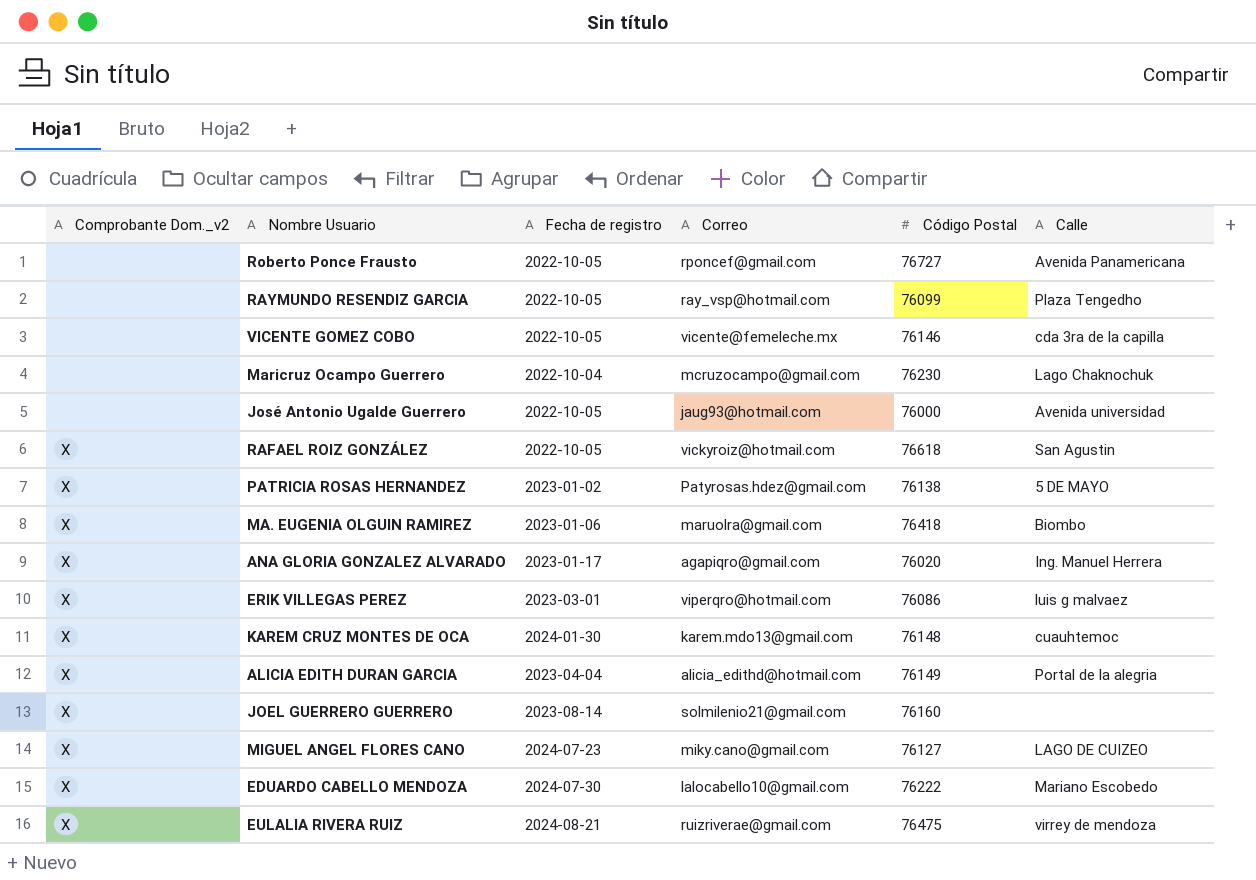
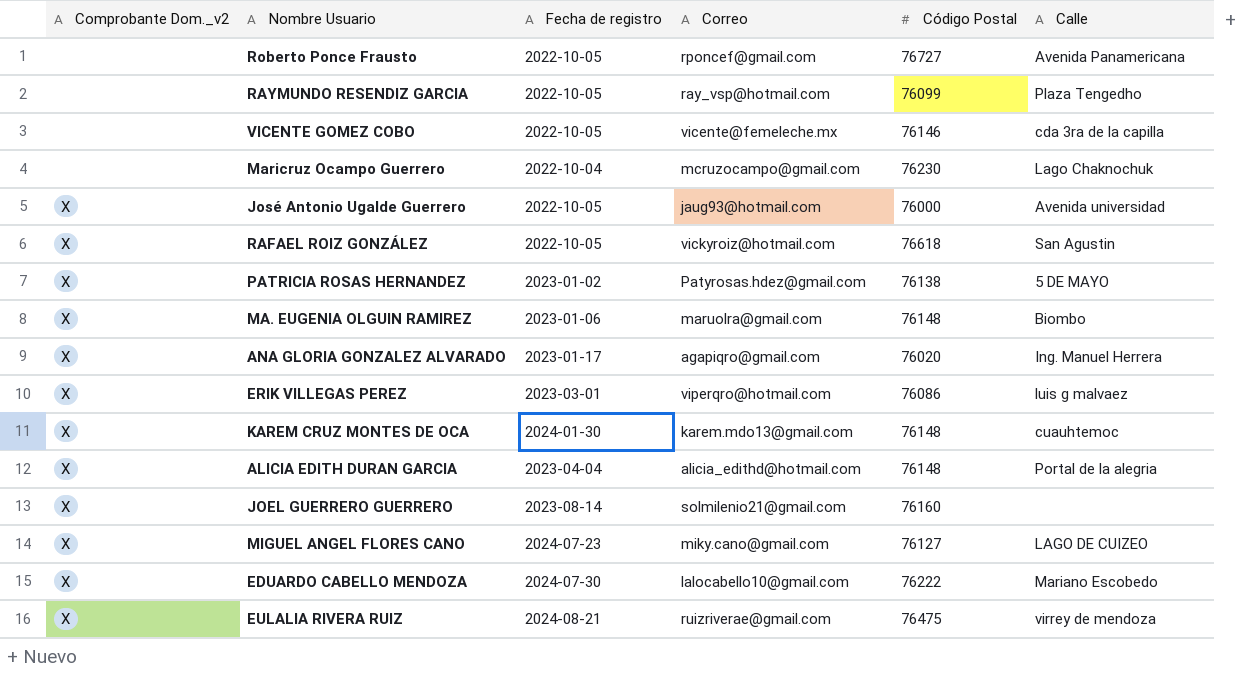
José Antonio Ugalde Guerrero | Comprobante Dom._v2: none -> X
MA. EUGENIA OLGUIN RAMIREZ | Código Postal: 76418 -> 76148
ALICIA EDITH DURAN GARCIA | Código Postal: 76149 -> 76148

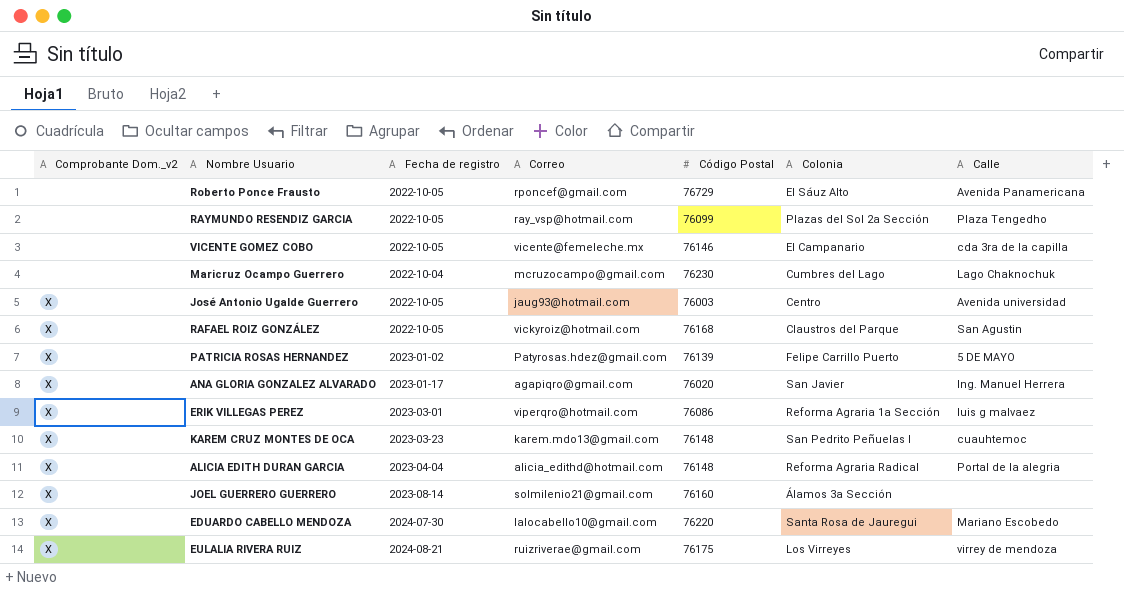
column Colonia | position: none -> 6
row MA. EUGENIA OLGUIN RAMIREZ: X | 2023-01-06 | maruolra@gmail.com | 76148 | Biombo -> none
row MIGUEL ANGEL FLORES CANO: X | 2024-07-23 | miky.cano@gmail.com | 76127 | LAGO DE CUIZEO -> none
Roberto Ponce Frausto | Código Postal: 76727 -> 76729
José Antonio Ugalde Guerrero | Código Postal: 76000 -> 76003
RAFAEL ROIZ GONZÁLEZ | Código Postal: 76618 -> 76168
PATRICIA ROSAS HERNANDEZ | Código Postal: 76138 -> 76139
KAREM CRUZ MONTES DE OCA | Fecha de registro: 2024-01-30 -> 2023-03-23
EDUARDO CABELLO MENDOZA | Código Postal: 76222 -> 76220
EULALIA RIVERA RUIZ | Código Postal: 76475 -> 76175

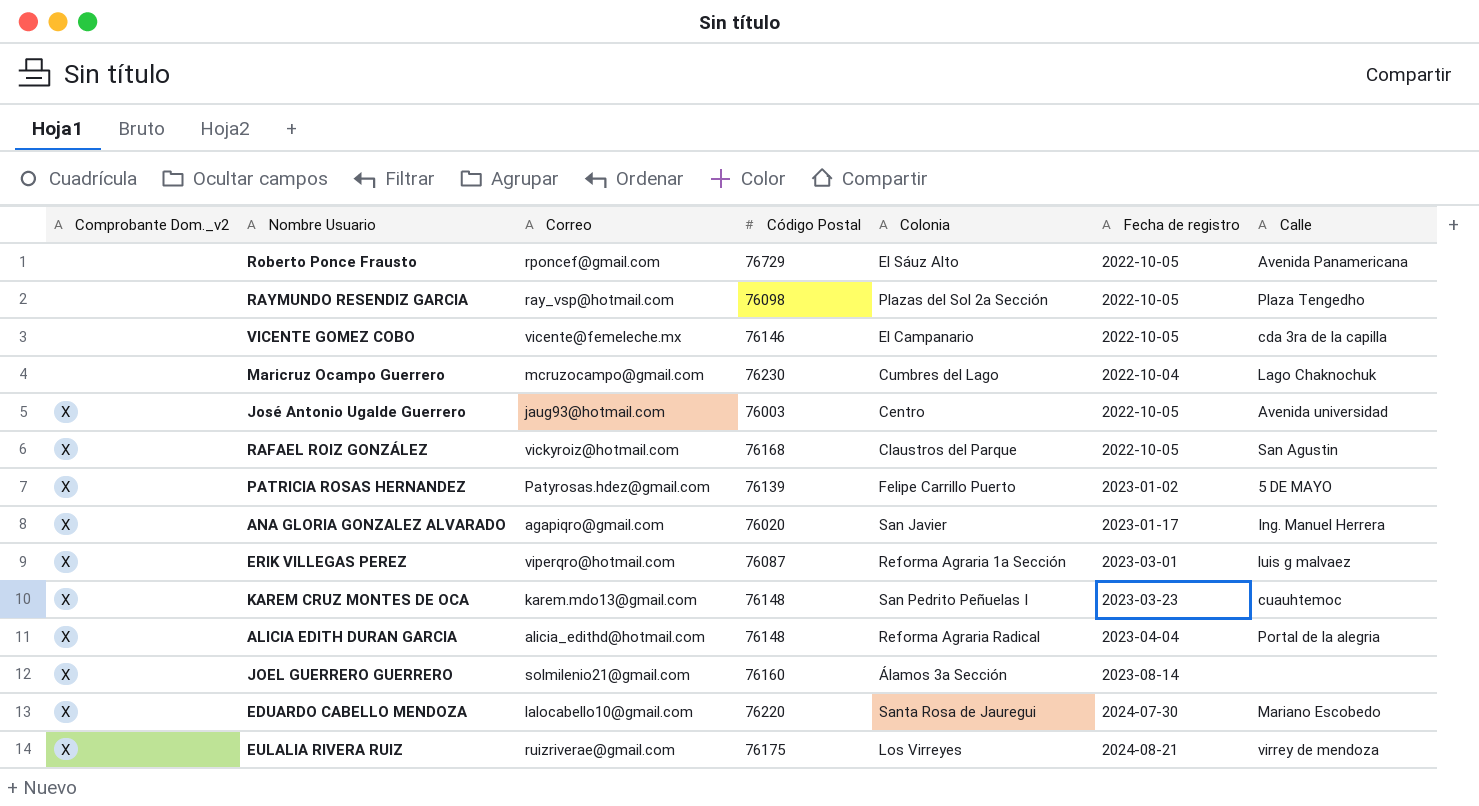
column Fecha de registro | position: 3 -> 6
RAYMUNDO RESENDIZ GARCIA | Código Postal: 76099 -> 76098
ERIK VILLEGAS PEREZ | Código Postal: 76086 -> 76087

